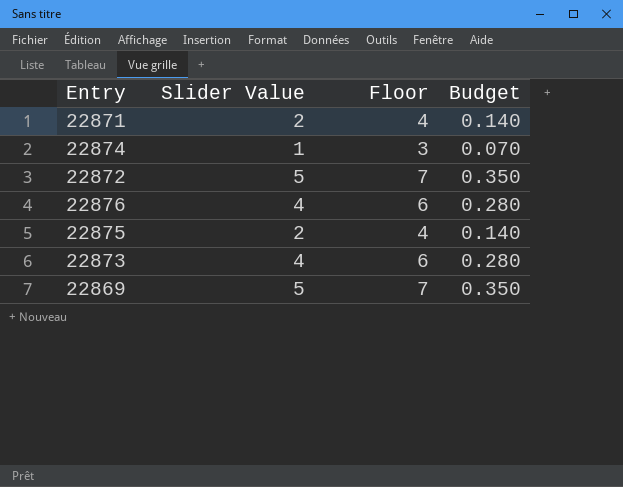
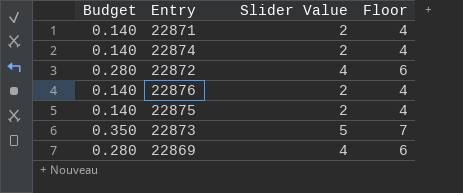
column Budget | position: 4 -> 1
22874 | Budget: 0.070 -> 0.140
22874 | Slider Value: 1 -> 2
22874 | Floor: 3 -> 4
22872 | Budget: 0.350 -> 0.280
22872 | Slider Value: 5 -> 4
22872 | Floor: 7 -> 6
22876 | Budget: 0.280 -> 0.140
22876 | Slider Value: 4 -> 2
22876 | Floor: 6 -> 4
22873 | Budget: 0.280 -> 0.350
22873 | Slider Value: 4 -> 5
22873 | Floor: 6 -> 7
22869 | Budget: 0.350 -> 0.280
22869 | Slider Value: 5 -> 4
22869 | Floor: 7 -> 6

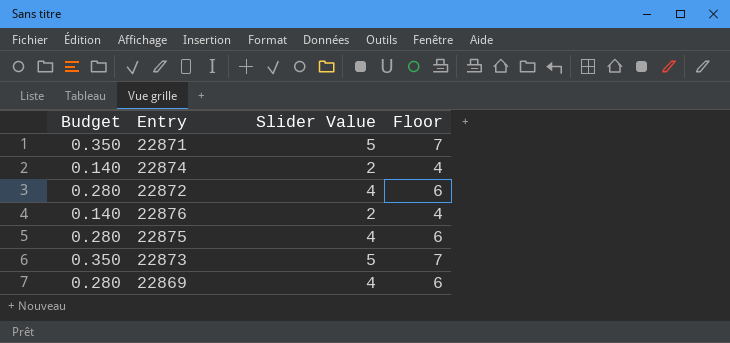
22871 | Budget: 0.140 -> 0.350
22871 | Slider Value: 2 -> 5
22871 | Floor: 4 -> 7
22875 | Budget: 0.140 -> 0.280
22875 | Slider Value: 2 -> 4
22875 | Floor: 4 -> 6

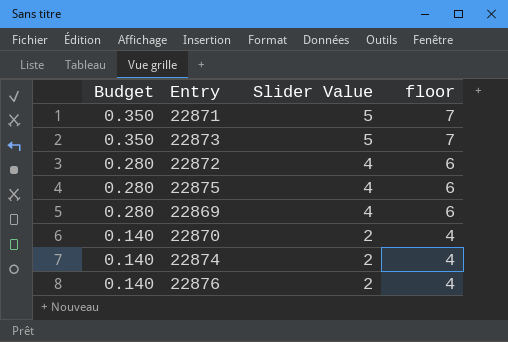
row order: none -> Budget descending
column name: Floor -> floor
row 22870: none -> 0.140 | 2 | 4

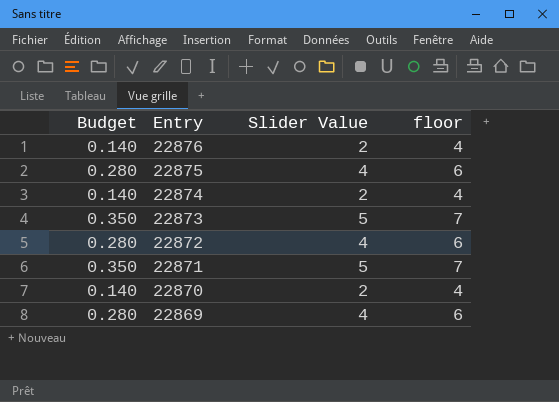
row order: Budget descending -> Entry descending

